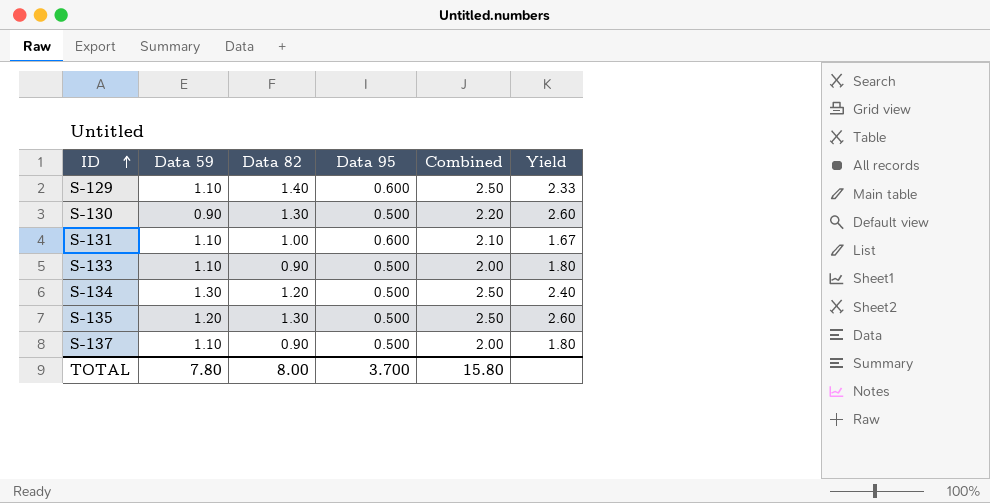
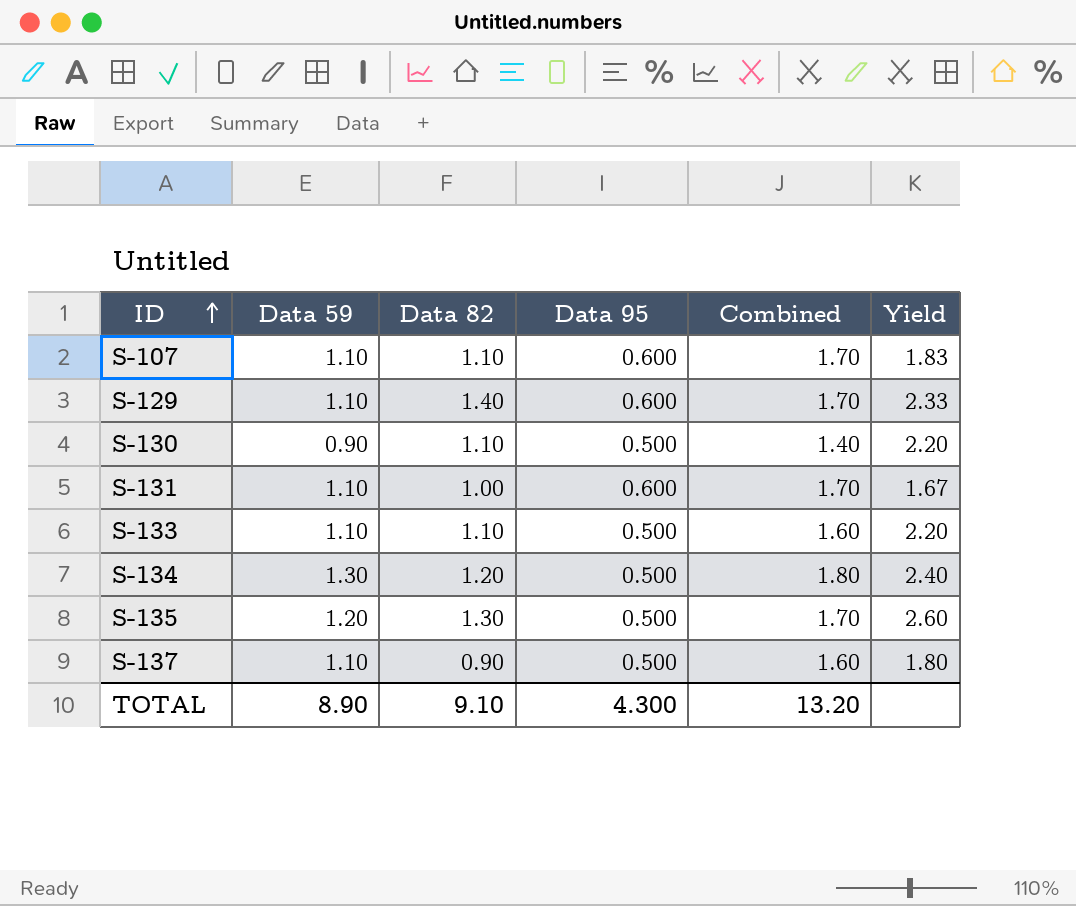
column Combined | formula: [Data 59] + [Data 82] -> [Data 59] + [Data 95]
row S-107: none -> 1.10 | 1.10 | 0.600 | 1.70 | 1.83
S-130 | Data 82: 1.30 -> 1.10
S-130 | Yield: 2.60 -> 2.20
S-133 | Data 82: 0.90 -> 1.10
S-133 | Yield: 1.80 -> 2.20
TOTAL | Data 59: 7.80 -> 8.90
TOTAL | Data 82: 8.00 -> 9.10
TOTAL | Data 95: 3.700 -> 4.300
TOTAL | Combined: 15.80 -> 13.20

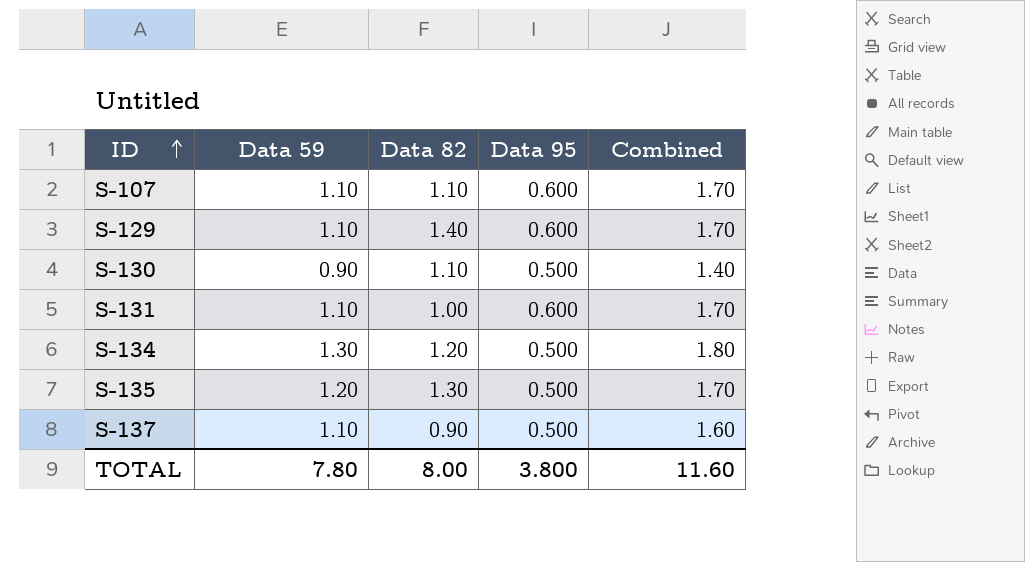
column Yield | formula: [Data 82] / [Data 95] -> none
row S-133: 1.10 | 1.10 | 0.500 | 1.60 | 2.20 -> none
TOTAL | Data 59: 8.90 -> 7.80
TOTAL | Data 82: 9.10 -> 8.00
TOTAL | Data 95: 4.300 -> 3.800
TOTAL | Combined: 13.20 -> 11.60

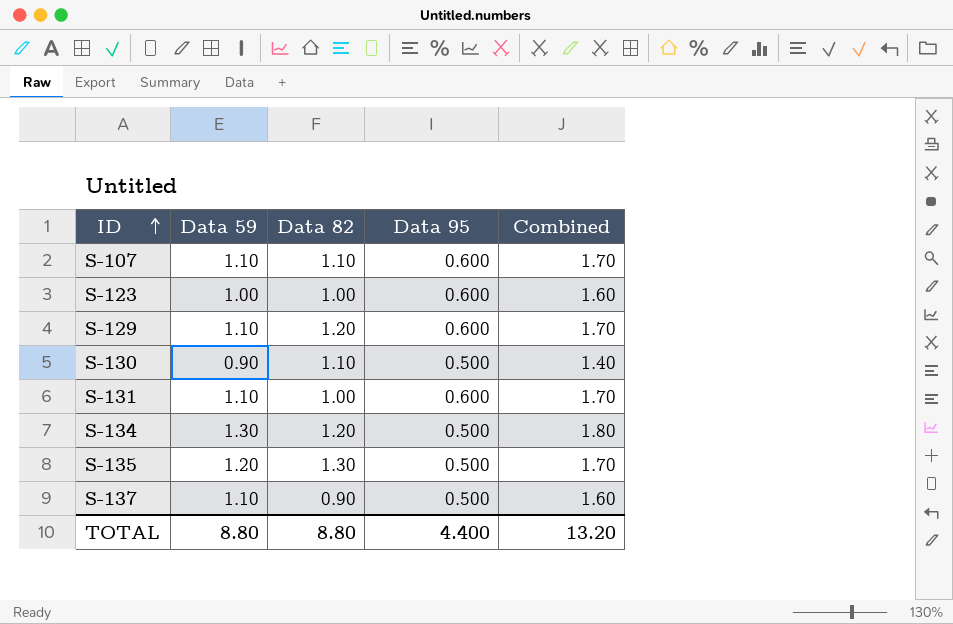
row S-123: none -> 1.00 | 1.00 | 0.600 | 1.60
S-129 | Data 82: 1.40 -> 1.20
TOTAL | Data 59: 7.80 -> 8.80
TOTAL | Data 82: 8.00 -> 8.80
TOTAL | Data 95: 3.800 -> 4.400
TOTAL | Combined: 11.60 -> 13.20

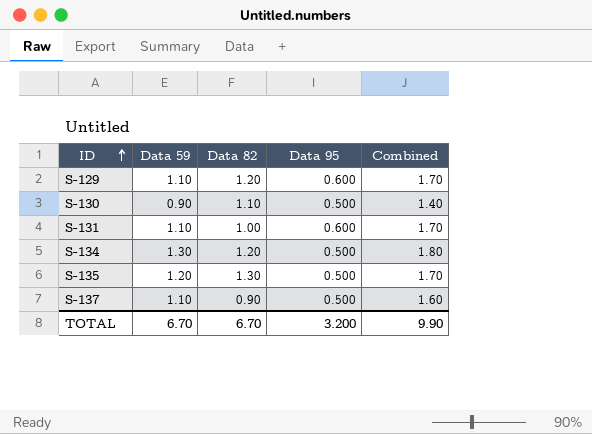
row S-107: 1.10 | 1.10 | 0.600 | 1.70 -> none
row S-123: 1.00 | 1.00 | 0.600 | 1.60 -> none
TOTAL | Data 59: 8.80 -> 6.70
TOTAL | Data 82: 8.80 -> 6.70
TOTAL | Data 95: 4.400 -> 3.200
TOTAL | Combined: 13.20 -> 9.90

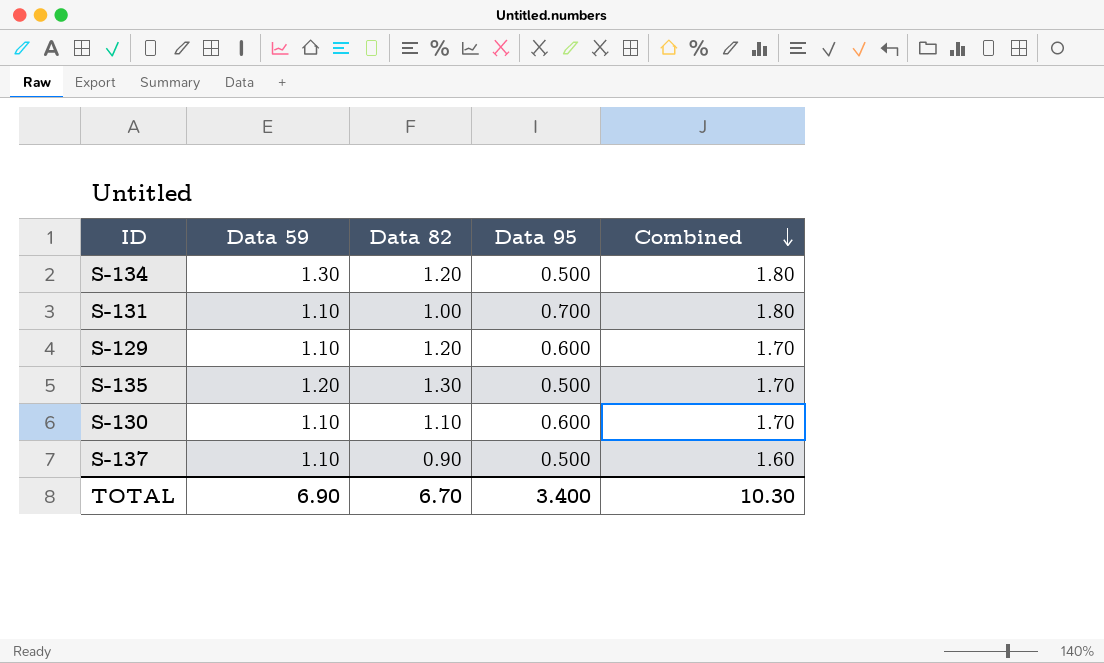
row order: ID ascending -> Combined descending
S-131 | Data 95: 0.600 -> 0.700
S-131 | Combined: 1.70 -> 1.80
S-130 | Data 59: 0.90 -> 1.10
S-130 | Data 95: 0.500 -> 0.600
S-130 | Combined: 1.40 -> 1.70
TOTAL | Data 59: 6.70 -> 6.90
TOTAL | Data 95: 3.200 -> 3.400
TOTAL | Combined: 9.90 -> 10.30

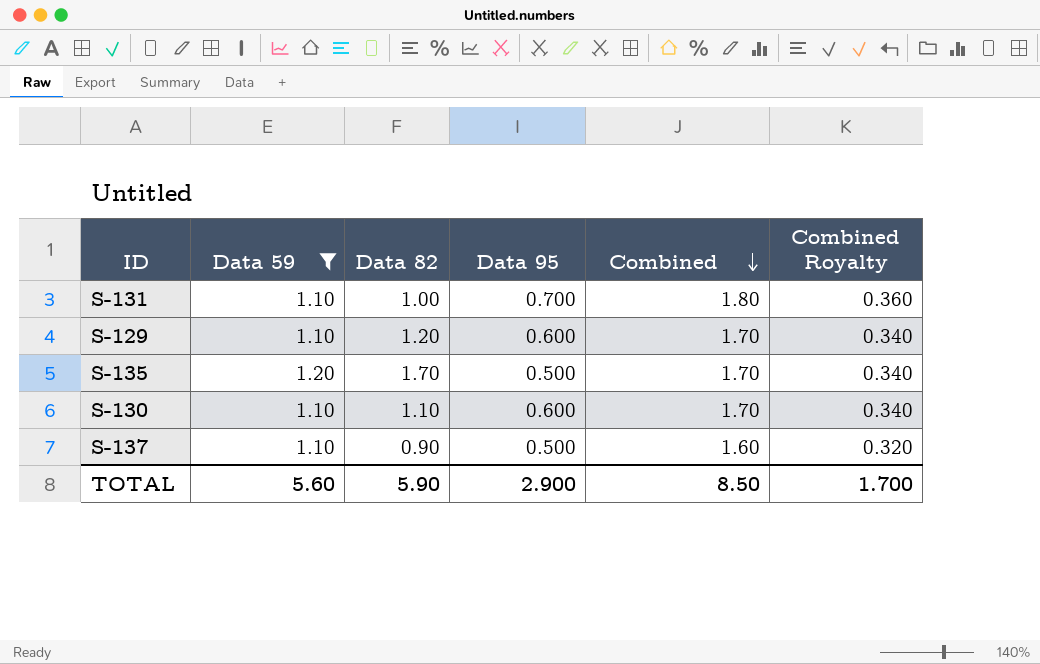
filter: none -> Data 59 != 1.30
column Combined Royalty | formula: none -> [Combined] * 0.2
S-135 | Data 82: 1.30 -> 1.70
TOTAL | Data 59: 6.90 -> 5.60
TOTAL | Data 82: 6.70 -> 5.90
TOTAL | Data 95: 3.400 -> 2.900
TOTAL | Combined: 10.30 -> 8.50

